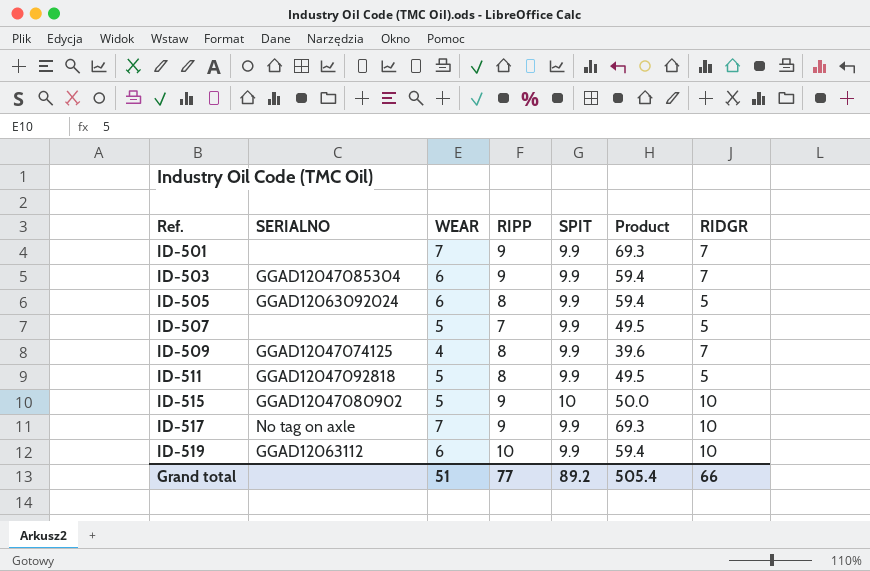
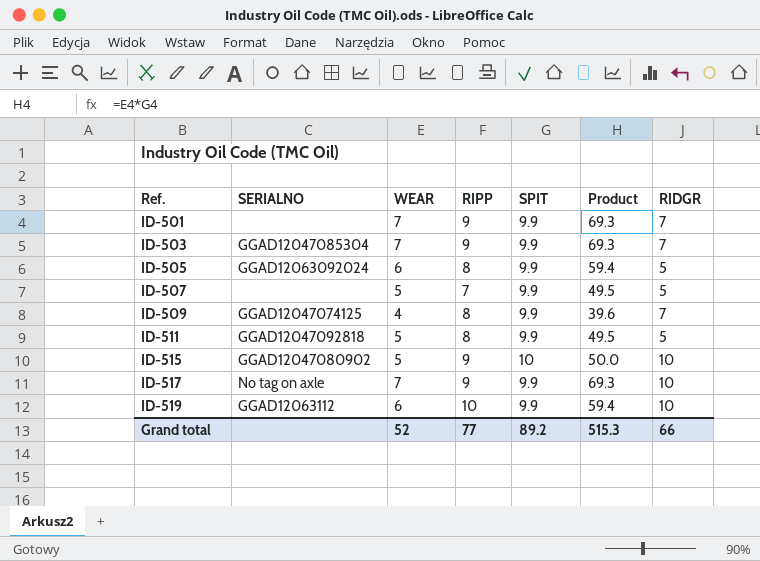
ID-503 | WEAR: 6 -> 7
ID-503 | Product: 59.4 -> 69.3
Grand total | WEAR: 51 -> 52
Grand total | Product: 505.4 -> 515.3

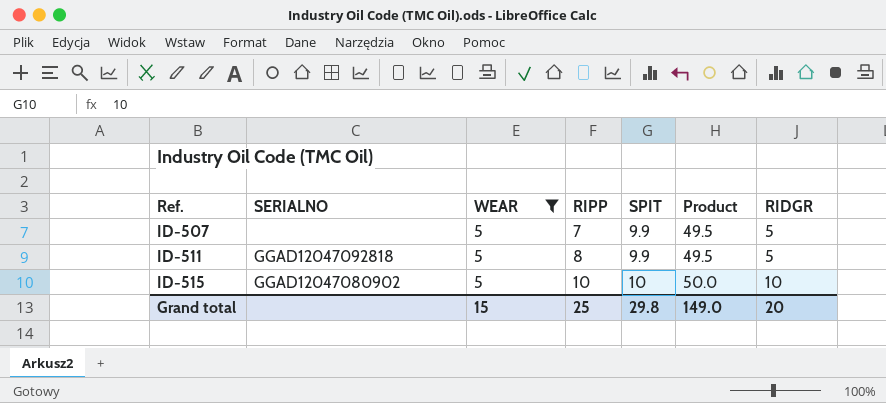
filter: none -> WEAR = 5
ID-515 | RIPP: 9 -> 10
Grand total | WEAR: 52 -> 15
Grand total | RIPP: 77 -> 25
Grand total | SPIT: 89.2 -> 29.8
Grand total | Product: 515.3 -> 149.0
Grand total | RIDGR: 66 -> 20

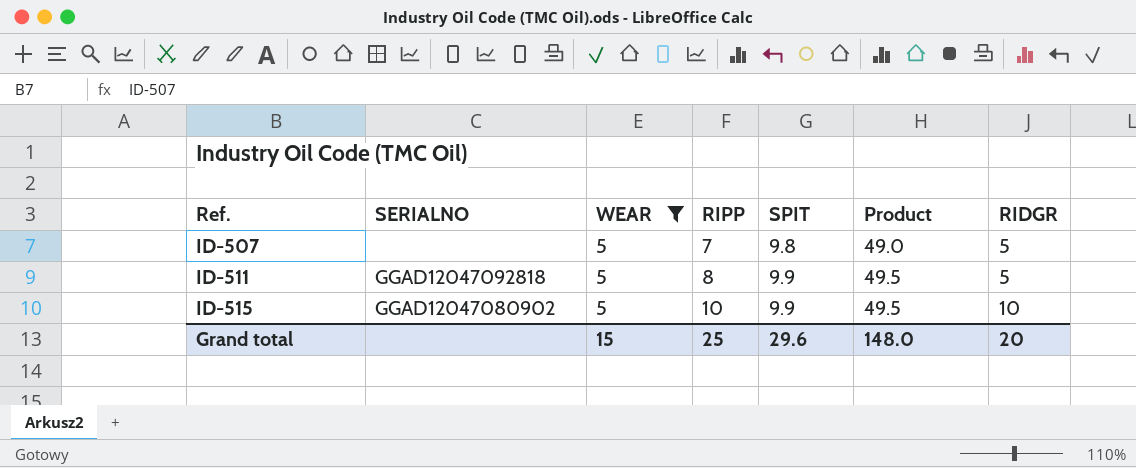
ID-507 | SPIT: 9.9 -> 9.8
ID-507 | Product: 49.5 -> 49.0
ID-515 | SPIT: 10 -> 9.9
ID-515 | Product: 50.0 -> 49.5
Grand total | SPIT: 29.8 -> 29.6
Grand total | Product: 149.0 -> 148.0

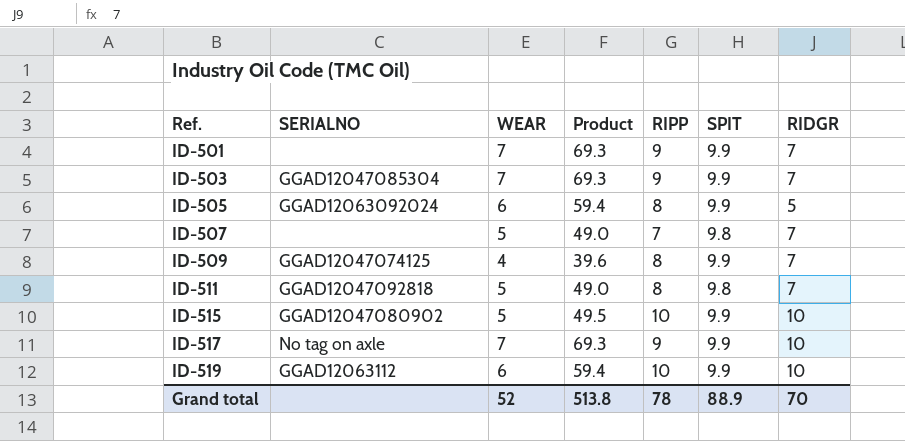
filter: WEAR = 5 -> none
column Product | position: 6 -> 4
ID-507 | RIDGR: 5 -> 7
ID-511 | Product: 49.5 -> 49.0
ID-511 | SPIT: 9.9 -> 9.8
ID-511 | RIDGR: 5 -> 7
Grand total | WEAR: 15 -> 52
Grand total | Product: 148.0 -> 513.8
Grand total | RIPP: 25 -> 78
Grand total | SPIT: 29.6 -> 88.9
Grand total | RIDGR: 20 -> 70

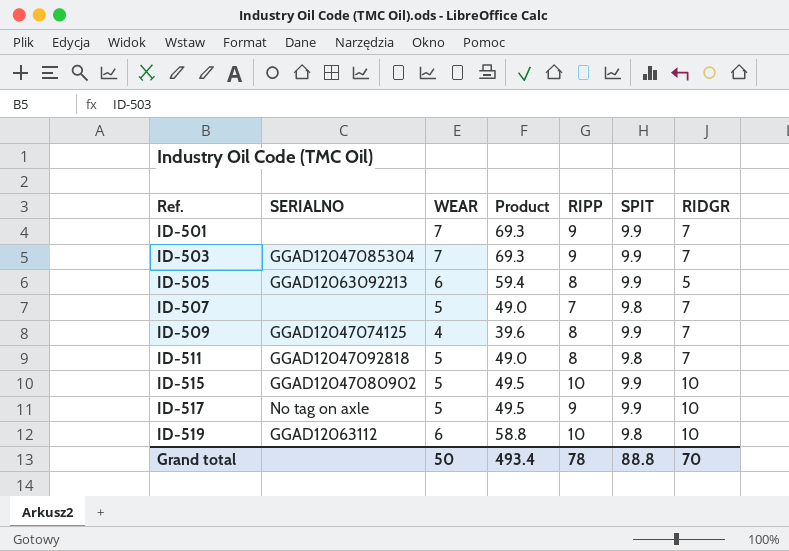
ID-505 | SERIALNO: GGAD12063092024 -> GGAD12063092213
ID-517 | WEAR: 7 -> 5
ID-517 | Product: 69.3 -> 49.5
ID-519 | Product: 59.4 -> 58.8
ID-519 | SPIT: 9.9 -> 9.8
Grand total | WEAR: 52 -> 50
Grand total | Product: 513.8 -> 493.4
Grand total | SPIT: 88.9 -> 88.8

